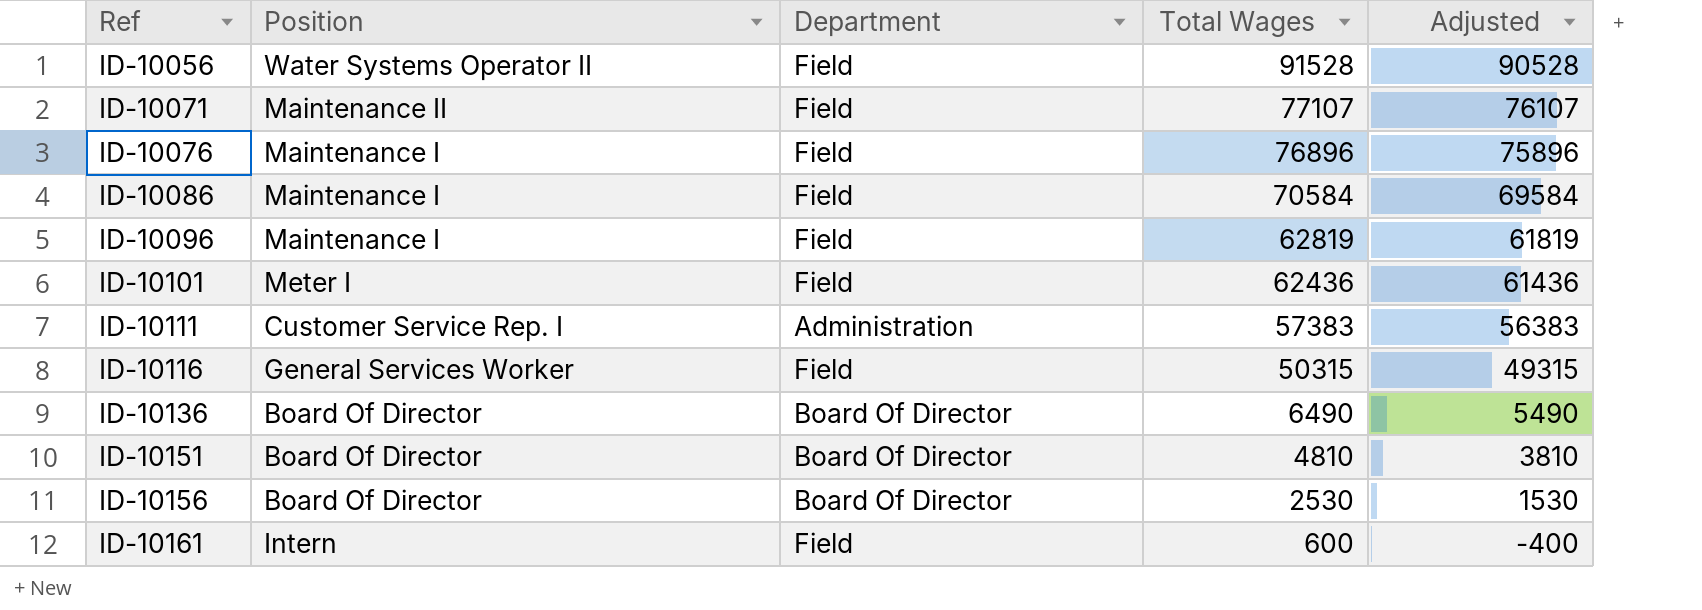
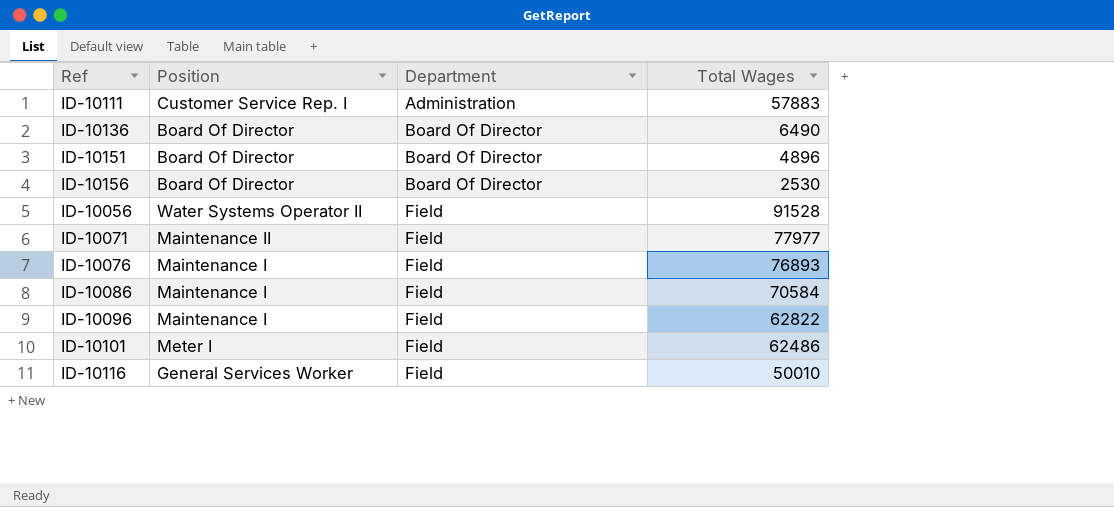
row order: Ref ascending -> Department ascending
column Adjusted | formula: [Total Wages] - 1000 -> none
row ID-10161: Intern | Field | 600 | -400 -> none
ID-10111 | Total Wages: 57383 -> 57883
ID-10151 | Total Wages: 4810 -> 4896
ID-10071 | Total Wages: 77107 -> 77977
ID-10076 | Total Wages: 76896 -> 76893
ID-10096 | Total Wages: 62819 -> 62822
ID-10101 | Total Wages: 62436 -> 62486
ID-10116 | Total Wages: 50315 -> 50010

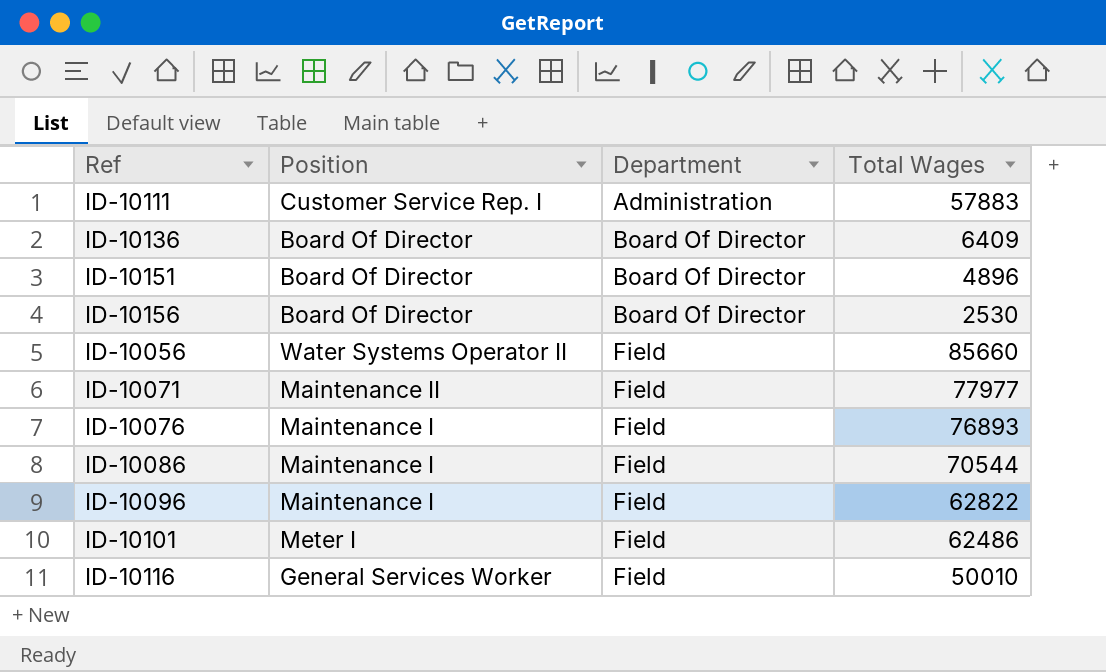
ID-10136 | Total Wages: 6490 -> 6409
ID-10056 | Total Wages: 91528 -> 85660
ID-10086 | Total Wages: 70584 -> 70544

